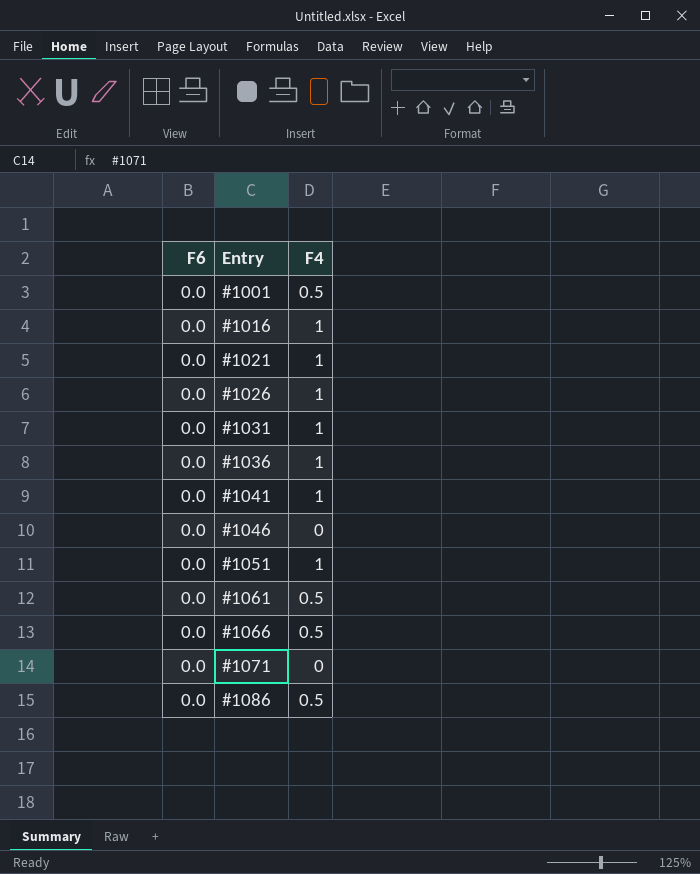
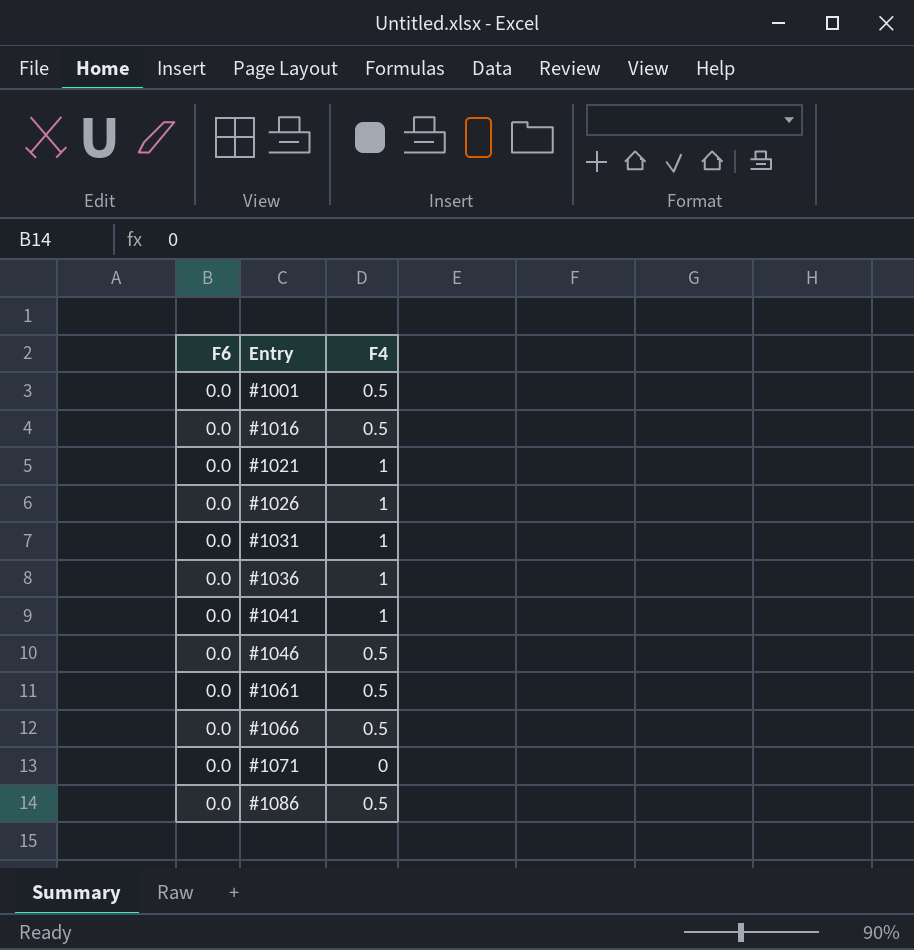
row #1051: 0.0 | 1 -> none
#1016 | F4: 1 -> 0.5
#1046 | F4: 0 -> 0.5

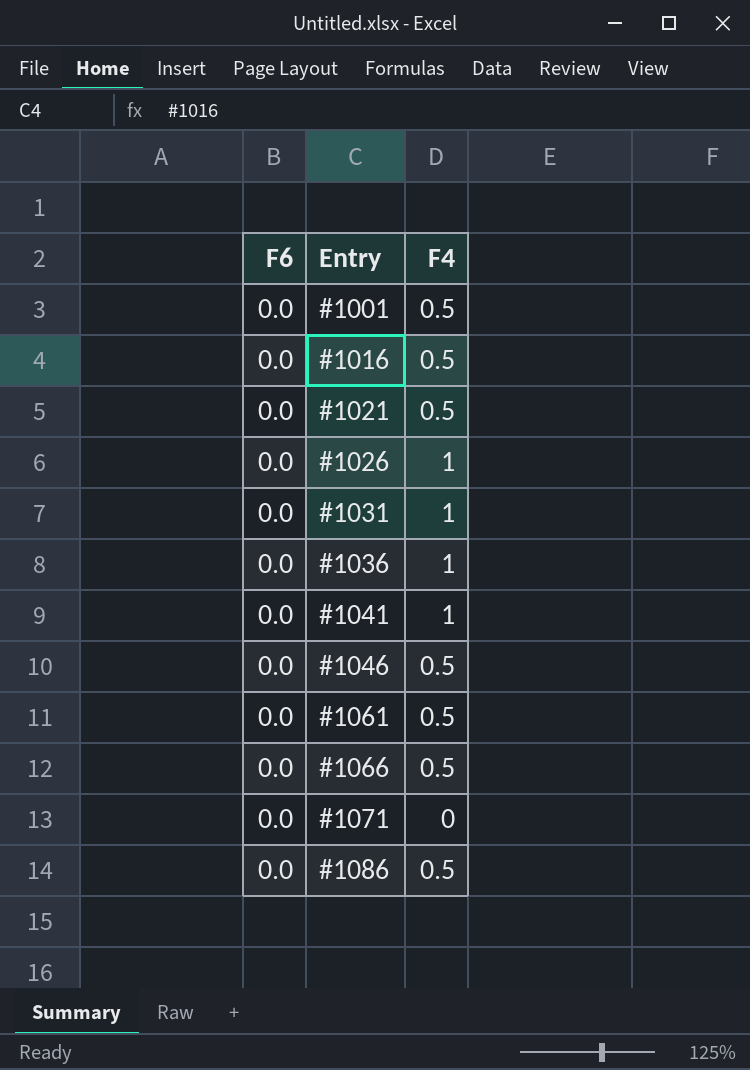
#1021 | F4: 1 -> 0.5

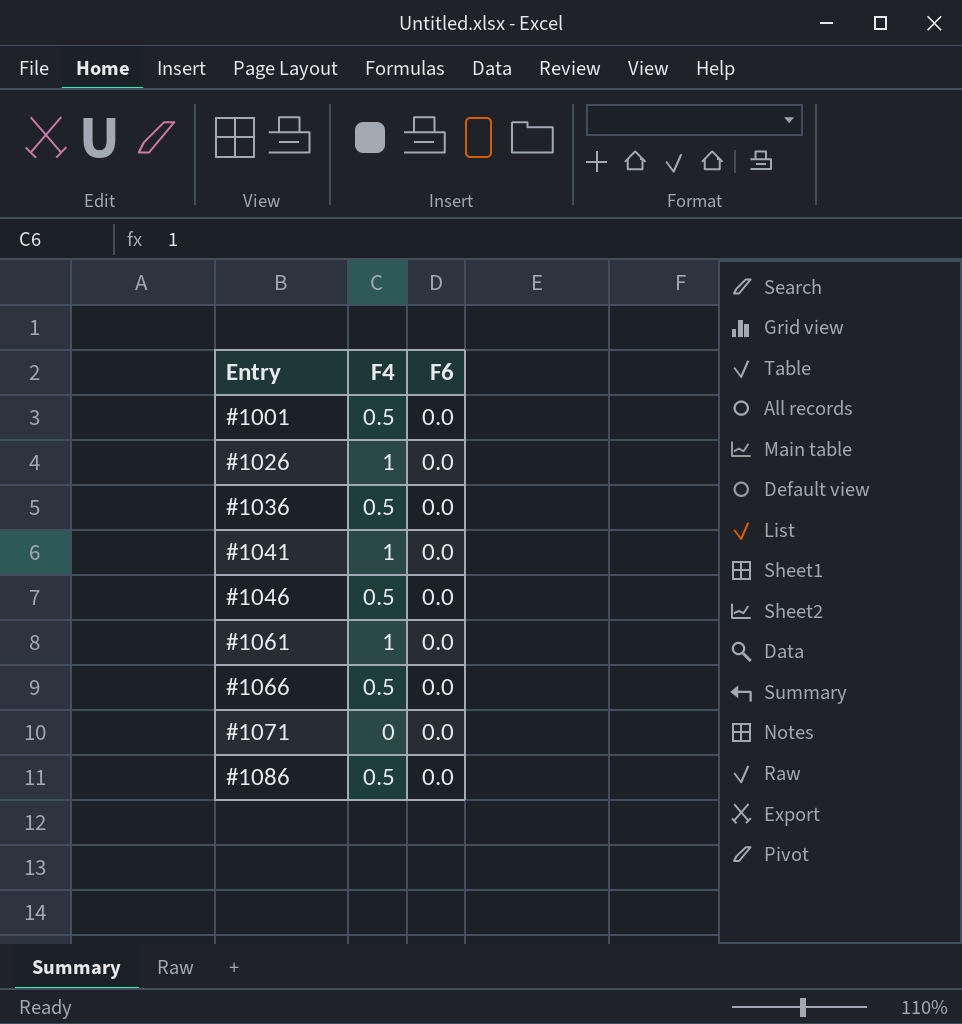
column F6 | position: 1 -> 3
row #1016: 0.0 | 0.5 -> none
row #1021: 0.0 | 0.5 -> none
row #1031: 0.0 | 1 -> none
#1036 | F4: 1 -> 0.5
#1061 | F4: 0.5 -> 1

